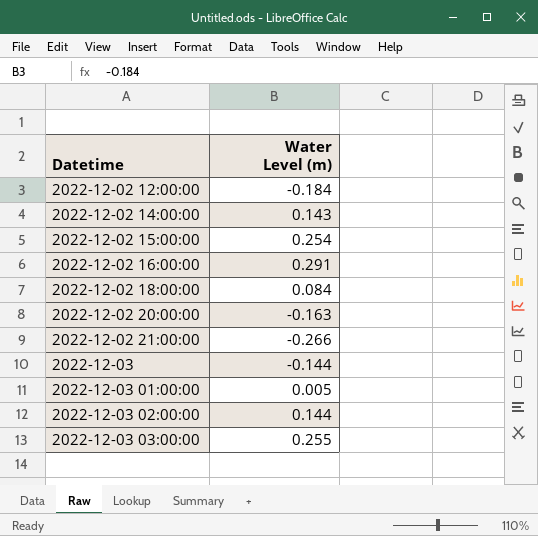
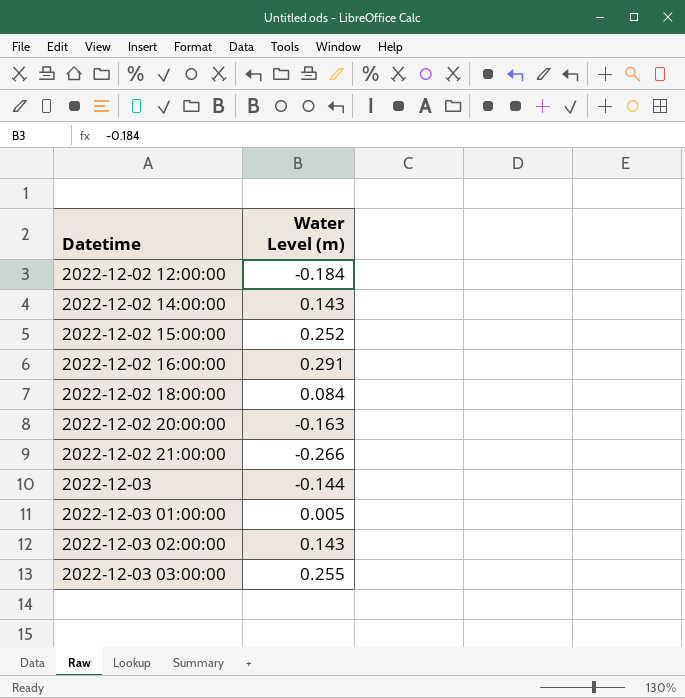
2022-12-02 15:00:00 | Water Level (m): 0.254 -> 0.252
2022-12-03 02:00:00 | Water Level (m): 0.144 -> 0.143

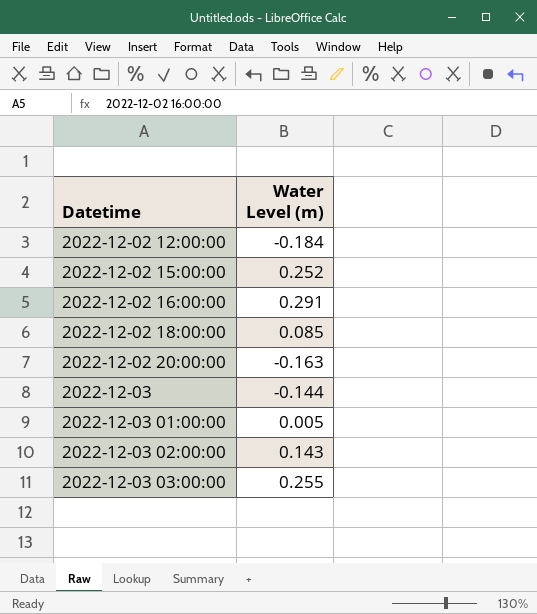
row 2022-12-02 14:00:00: 0.143 -> none
row 2022-12-02 21:00:00: -0.266 -> none
2022-12-02 18:00:00 | Water Level (m): 0.084 -> 0.085

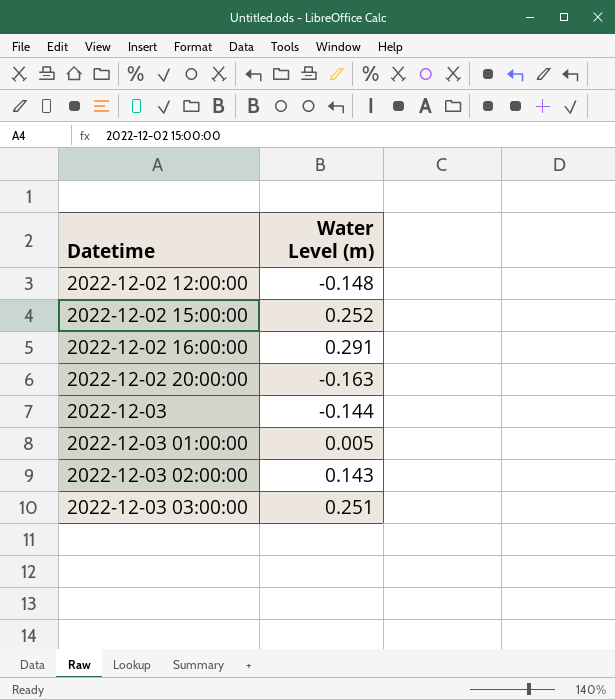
row 2022-12-02 18:00:00: 0.085 -> none
2022-12-02 12:00:00 | Water Level (m): -0.184 -> -0.148
2022-12-03 03:00:00 | Water Level (m): 0.255 -> 0.251

